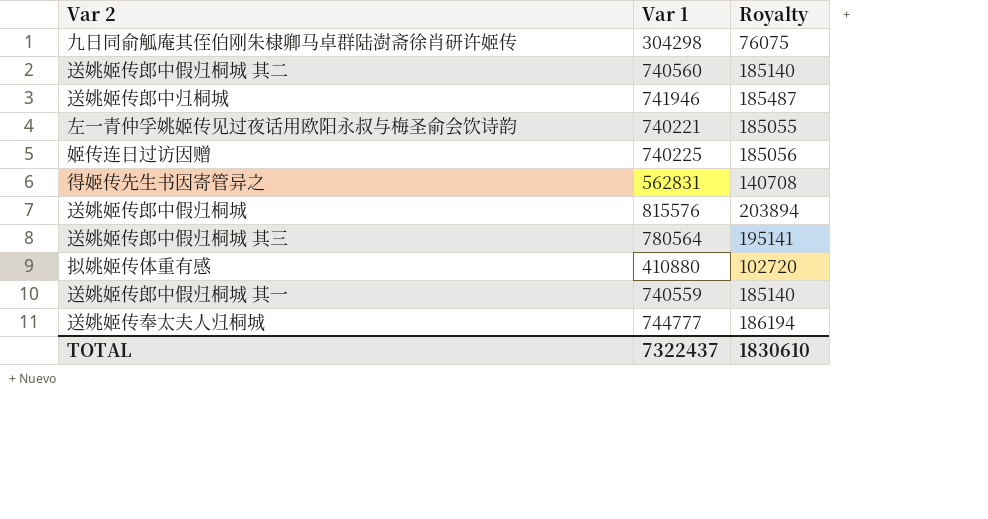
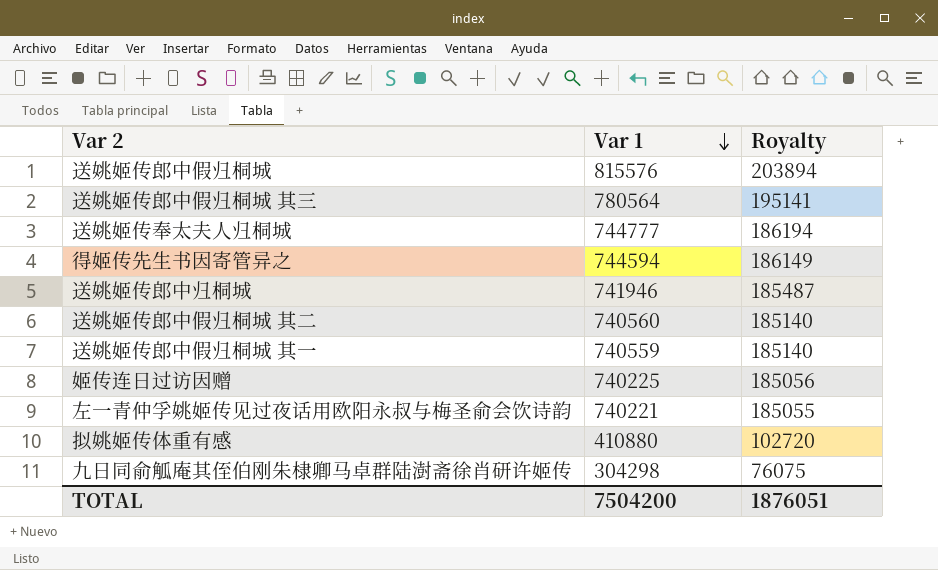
row order: none -> Var 1 descending
得姬传先生书因寄管异之 | Var 1: 562831 -> 744594
得姬传先生书因寄管异之 | Royalty: 140708 -> 186149
TOTAL | Var 1: 7322437 -> 7504200
TOTAL | Royalty: 1830610 -> 1876051

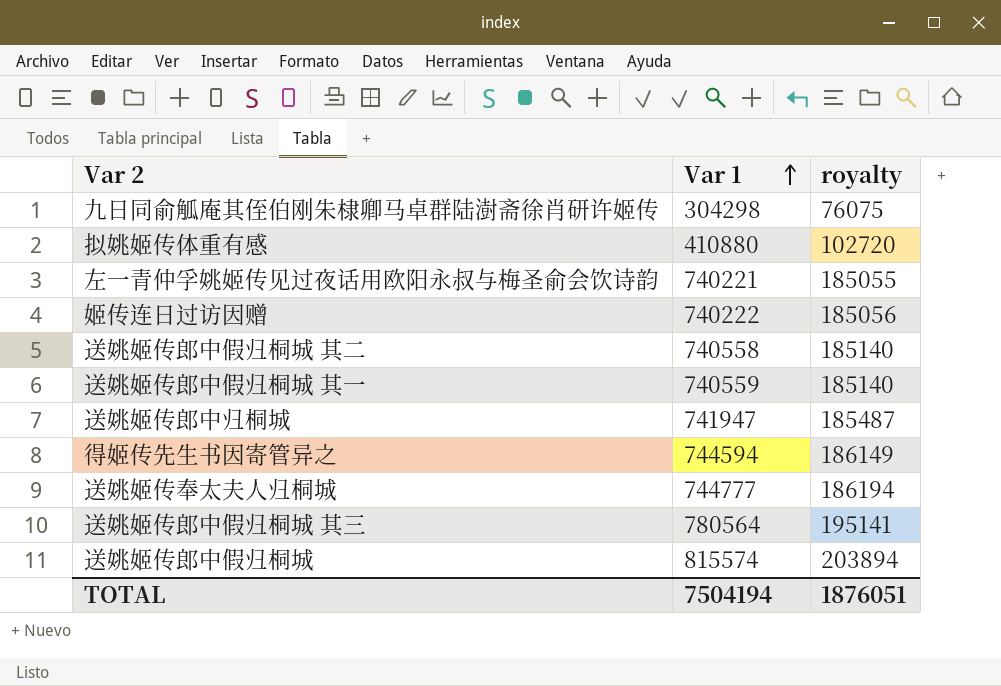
row order: Var 1 descending -> Var 1 ascending
column name: Royalty -> royalty
姬传连日过访因赠 | Var 1: 740225 -> 740222
送姚姬传郎中假归桐城 其二 | Var 1: 740560 -> 740558
送姚姬传郎中归桐城 | Var 1: 741946 -> 741947
送姚姬传郎中假归桐城 | Var 1: 815576 -> 815574
TOTAL | Var 1: 7504200 -> 7504194

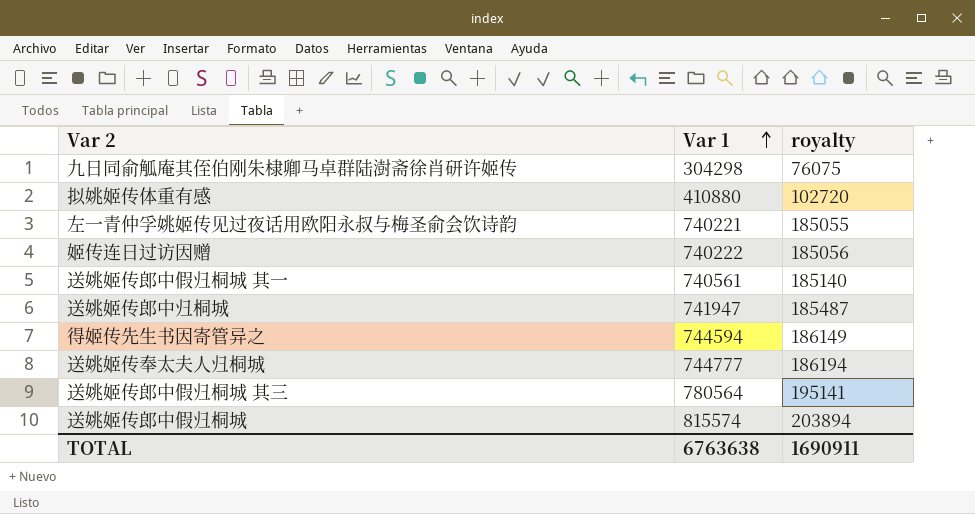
row 送姚姬传郎中假归桐城 其二: 740558 | 185140 -> none
送姚姬传郎中假归桐城 其一 | Var 1: 740559 -> 740561
TOTAL | Var 1: 7504194 -> 6763638
TOTAL | royalty: 1876051 -> 1690911

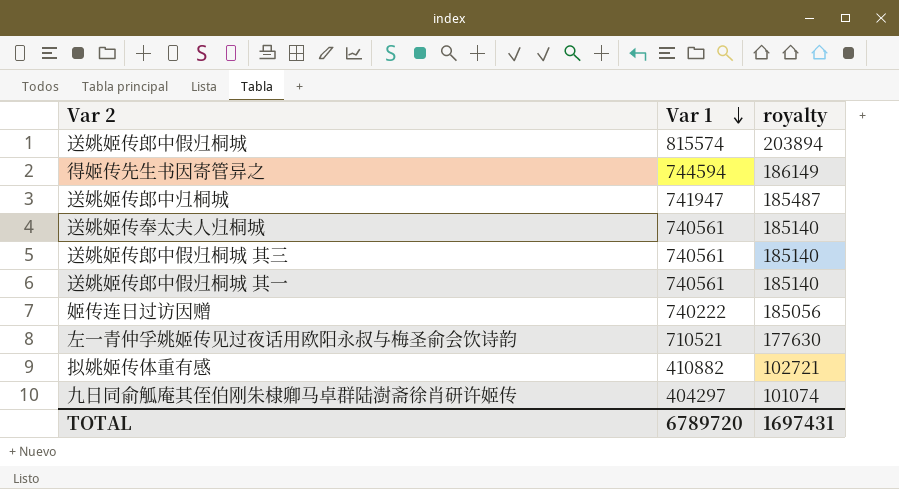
row order: Var 1 ascending -> Var 1 descending
送姚姬传奉太夫人归桐城 | Var 1: 744777 -> 740561
送姚姬传奉太夫人归桐城 | royalty: 186194 -> 185140
送姚姬传郎中假归桐城 其三 | Var 1: 780564 -> 740561
送姚姬传郎中假归桐城 其三 | royalty: 195141 -> 185140
左一青仲孚姚姬传见过夜话用欧阳永叔与梅圣俞会饮诗韵 | Var 1: 740221 -> 710521
左一青仲孚姚姬传见过夜话用欧阳永叔与梅圣俞会饮诗韵 | royalty: 185055 -> 177630
拟姚姬传体重有感 | Var 1: 410880 -> 410882
拟姚姬传体重有感 | royalty: 102720 -> 102721
九日同俞觚庵其侄伯刚朱棣卿马卓群陆澍斋徐肖研许姬传 | Var 1: 304298 -> 404297
九日同俞觚庵其侄伯刚朱棣卿马卓群陆澍斋徐肖研许姬传 | royalty: 76075 -> 101074
TOTAL | Var 1: 6763638 -> 6789720
TOTAL | royalty: 1690911 -> 1697431

